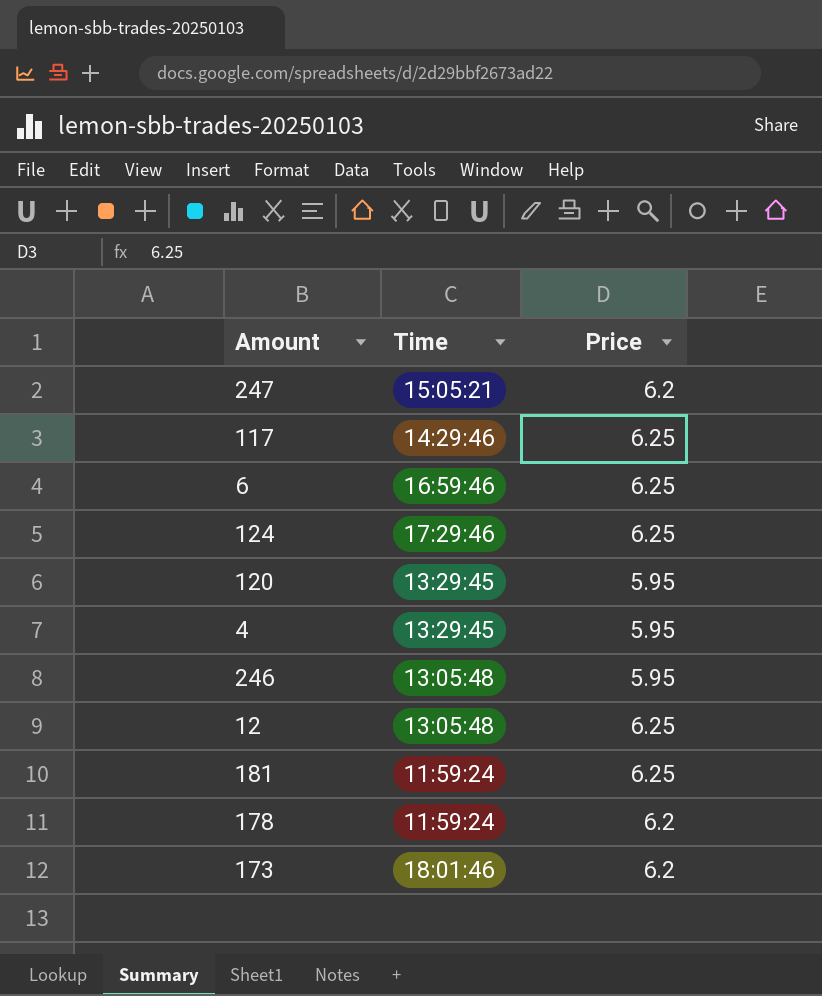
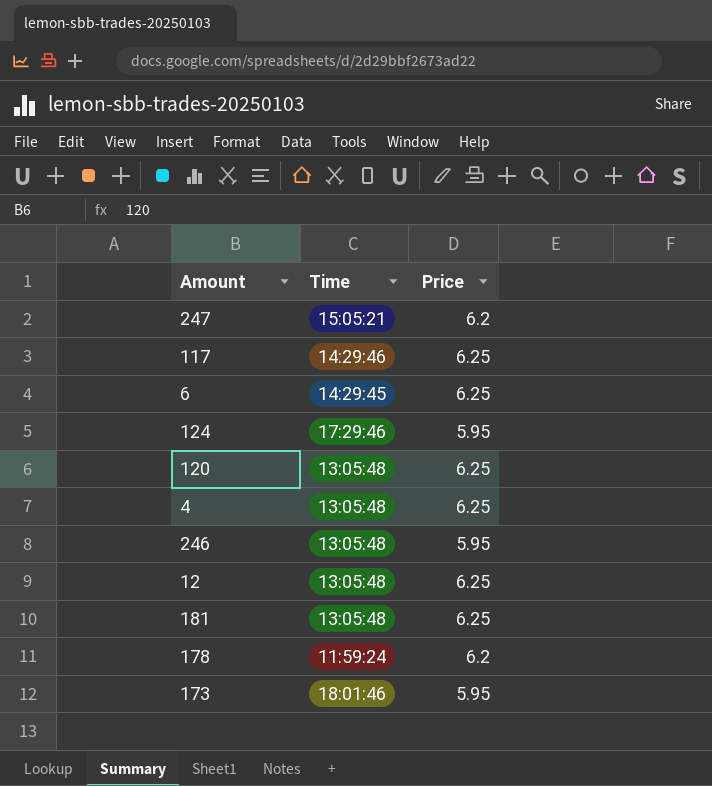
6 | Time: 16:59:46 -> 14:29:45
124 | Price: 6.25 -> 5.95
120 | Time: 13:29:45 -> 13:05:48
120 | Price: 5.95 -> 6.25
4 | Time: 13:29:45 -> 13:05:48
4 | Price: 5.95 -> 6.25
181 | Time: 11:59:24 -> 13:05:48
173 | Price: 6.2 -> 5.95

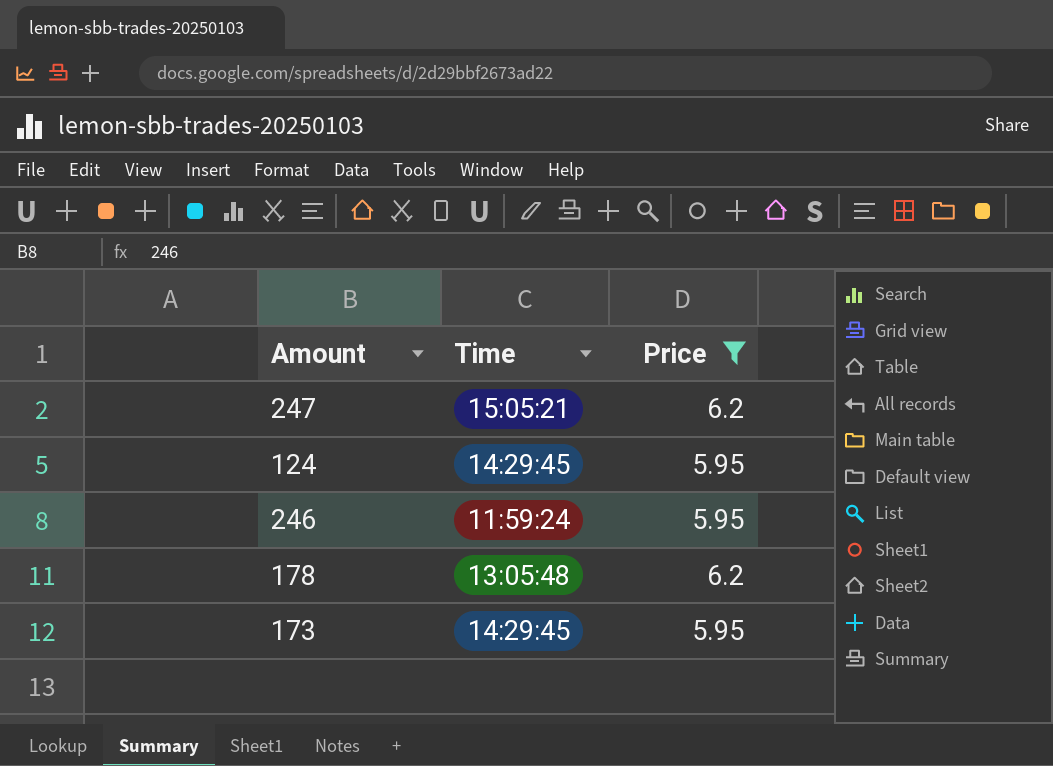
filter: none -> Price != 6.25
124 | Time: 17:29:46 -> 14:29:45
246 | Time: 13:05:48 -> 11:59:24
178 | Time: 11:59:24 -> 13:05:48
173 | Time: 18:01:46 -> 14:29:45

